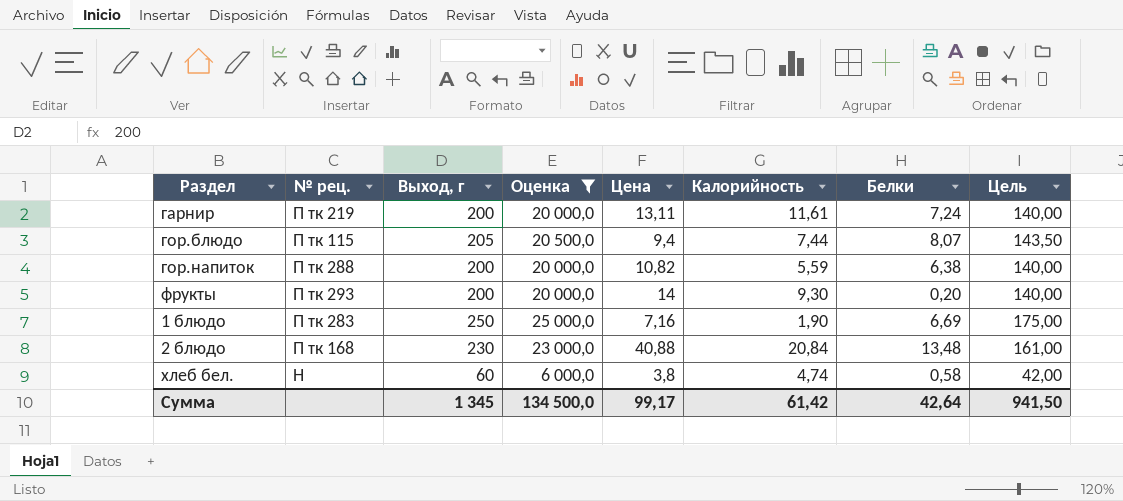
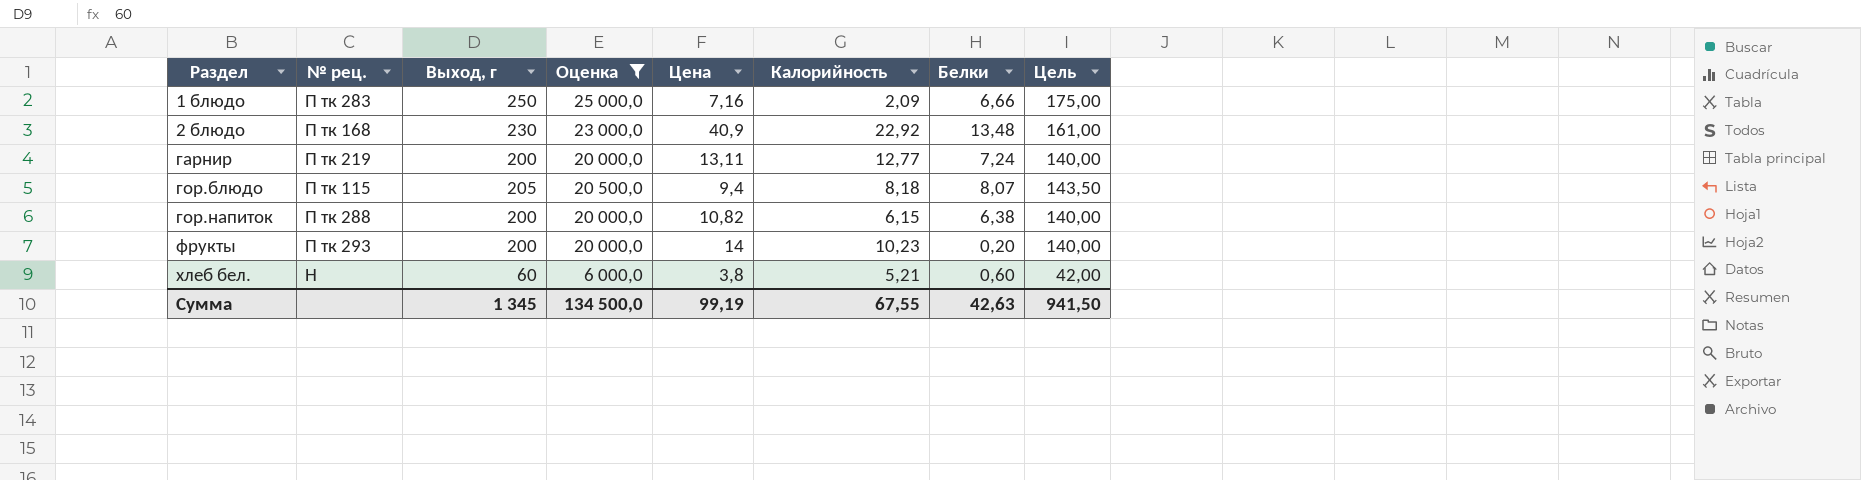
row order: none -> Раздел ascending
1 блюдо | Калорийность: 1,90 -> 2,09
1 блюдо | Белки: 6,69 -> 6,66
2 блюдо | Цена: 40,88 -> 40,9
2 блюдо | Калорийность: 20,84 -> 22,92
гарнир | Калорийность: 11,61 -> 12,77
гор.блюдо | Калорийность: 7,44 -> 8,18
гор.напиток | Калорийность: 5,59 -> 6,15
фрукты | Калорийность: 9,30 -> 10,23
хлеб бел. | Калорийность: 4,74 -> 5,21
хлеб бел. | Белки: 0,58 -> 0,60
Сумма | Цена: 99,17 -> 99,19
Сумма | Калорийность: 61,42 -> 67,55
Сумма | Белки: 42,64 -> 42,63

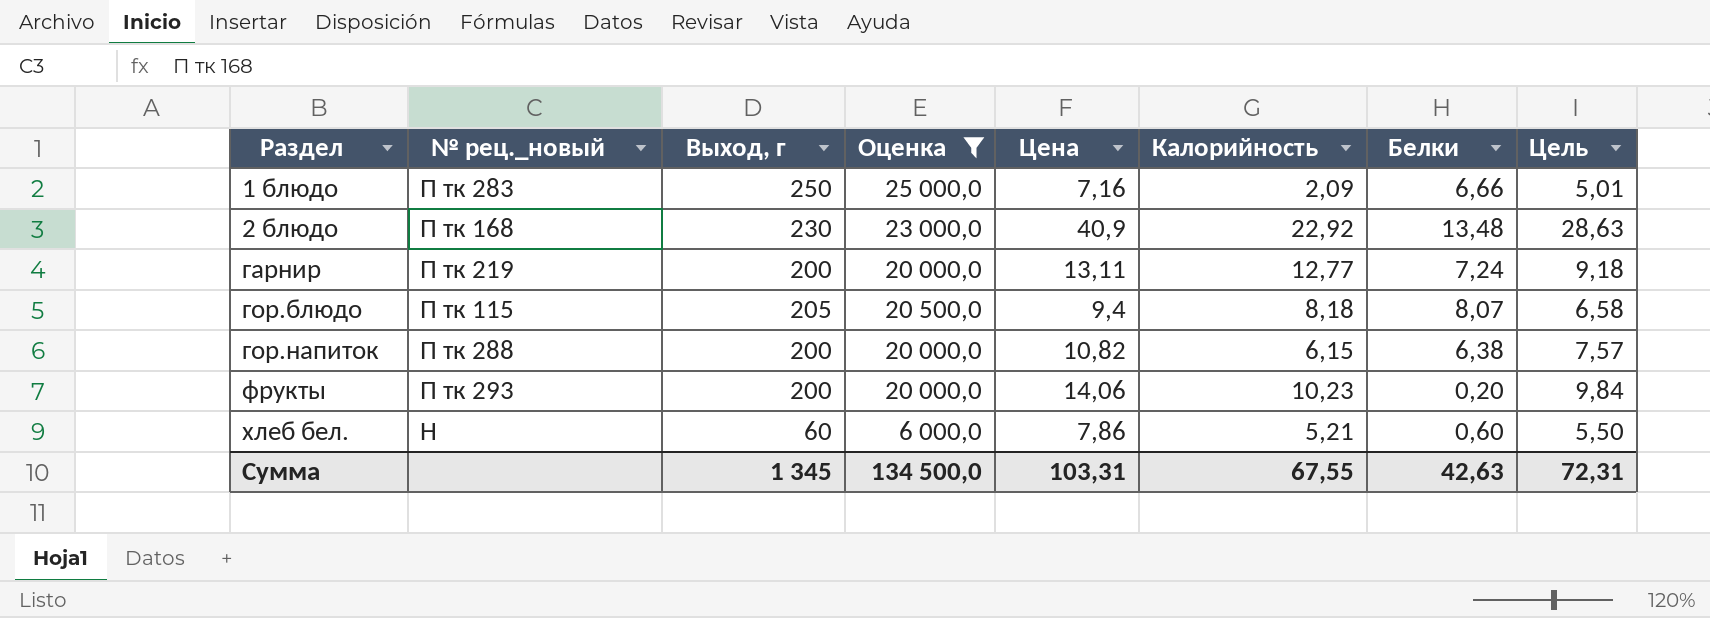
column name: № рец. -> № рец._новый
column Цель | formula: [Выход, г] * 0,7 -> [Цена] * 0,7
фрукты | Цена: 14 -> 14,06
хлеб бел. | Цена: 3,8 -> 7,86
Сумма | Цена: 99,19 -> 103,31
Сумма | Цель: 941,50 -> 72,31

